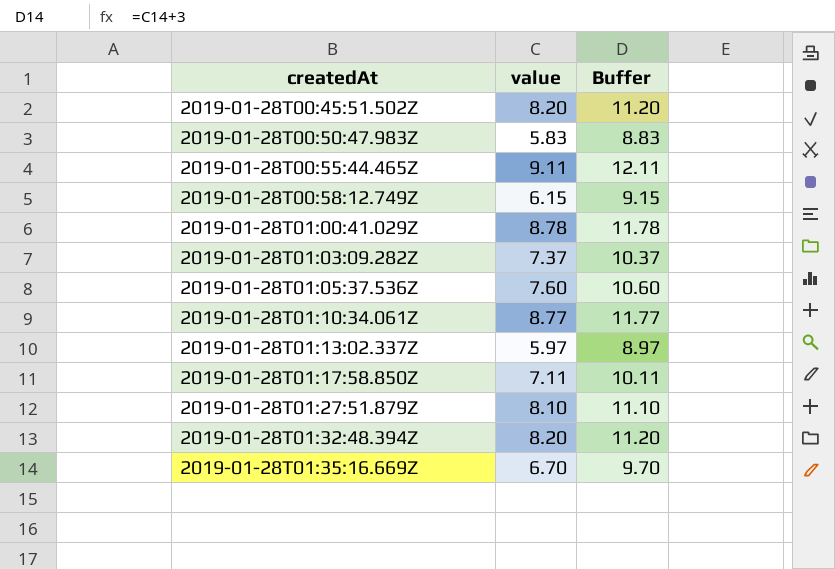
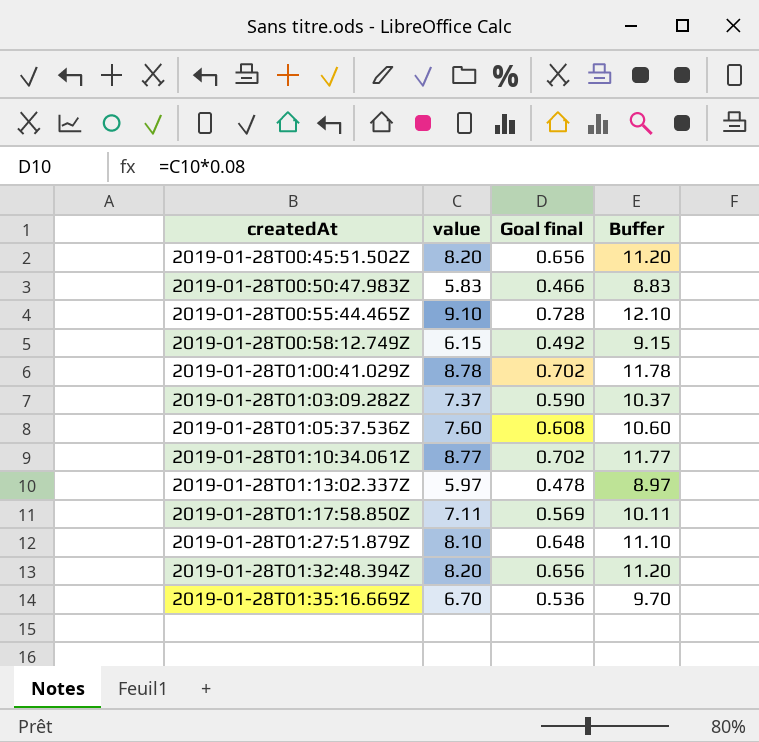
column Goal final | formula: none -> [value] * 0.08
2019-01-28T00:55:44.465Z | value: 9.11 -> 9.10
2019-01-28T00:55:44.465Z | Buffer: 12.11 -> 12.10

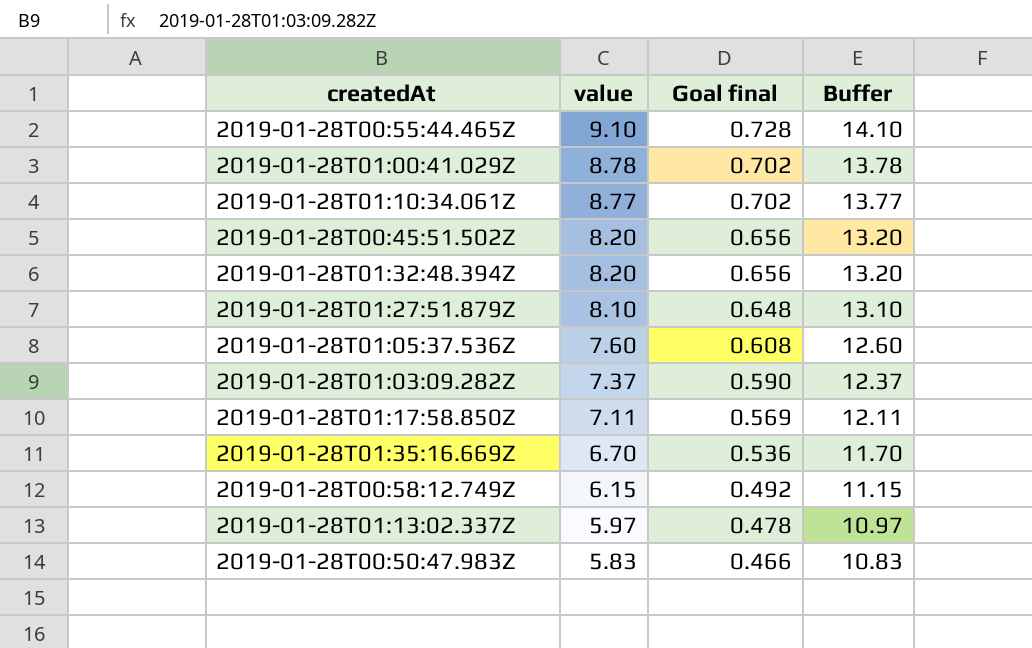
row order: createdAt ascending -> value descending
column Buffer | formula: [value] + 3 -> [value] + 5

